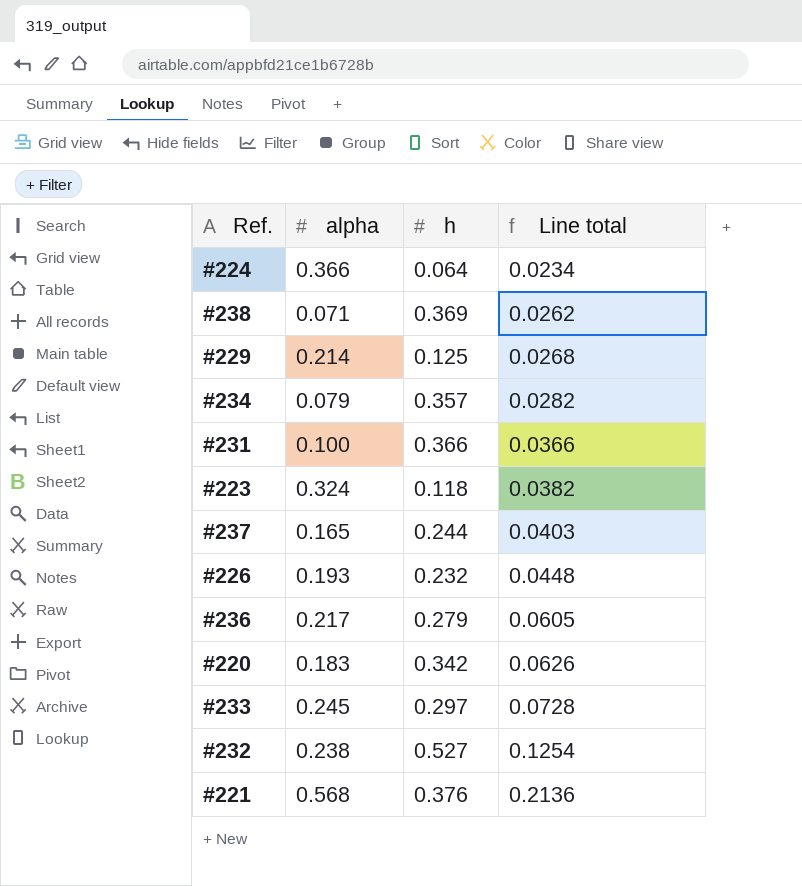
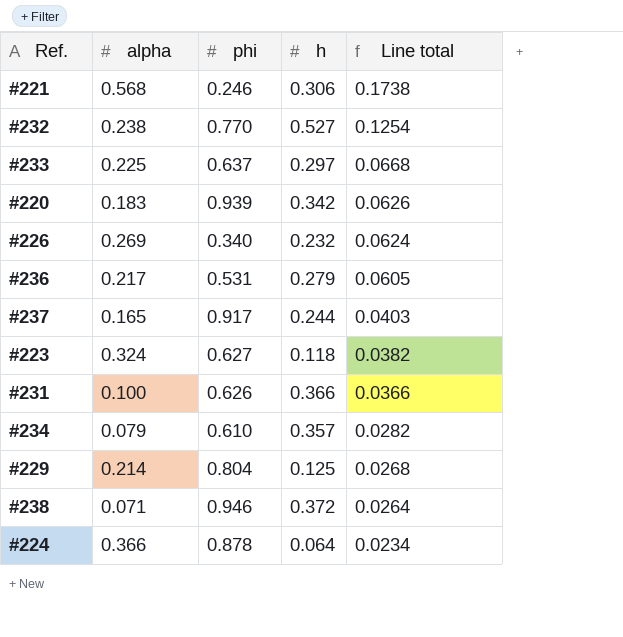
row order: Line total ascending -> Line total descending
column phi | position: none -> 3
#221 | h: 0.376 -> 0.306
#221 | Line total: 0.2136 -> 0.1738
#233 | alpha: 0.245 -> 0.225
#233 | Line total: 0.0728 -> 0.0668
#226 | alpha: 0.193 -> 0.269
#226 | Line total: 0.0448 -> 0.0624
#238 | h: 0.369 -> 0.372
#238 | Line total: 0.0262 -> 0.0264

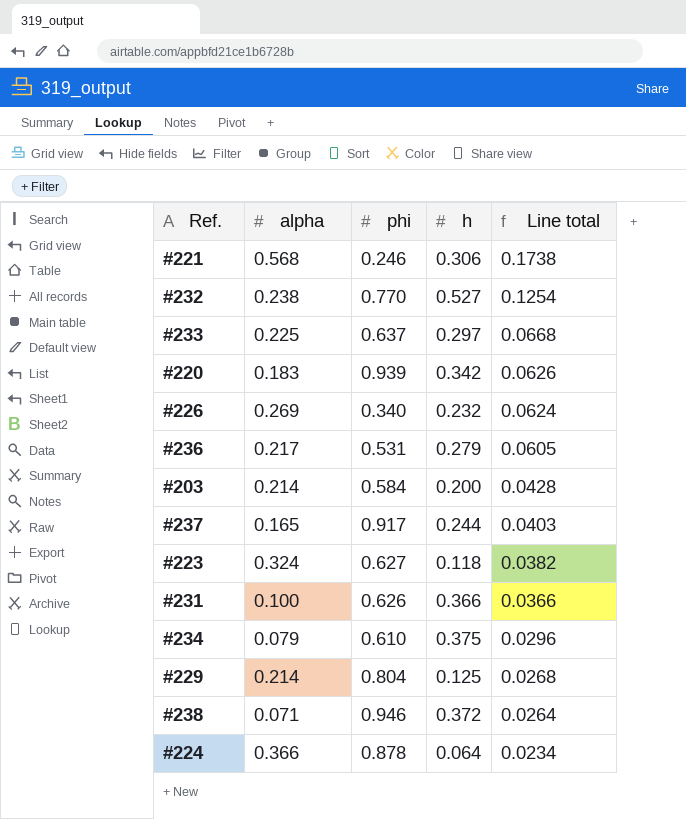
row #203: none -> 0.214 | 0.584 | 0.200 | 0.0428
#234 | h: 0.357 -> 0.375
#234 | Line total: 0.0282 -> 0.0296

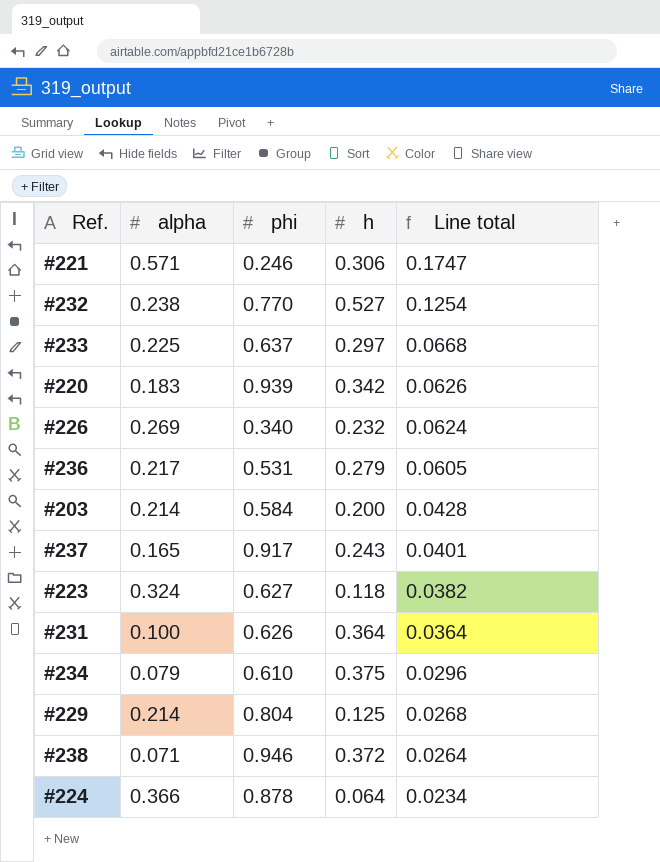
#221 | alpha: 0.568 -> 0.571
#221 | Line total: 0.1738 -> 0.1747
#237 | h: 0.244 -> 0.243
#237 | Line total: 0.0403 -> 0.0401
#231 | h: 0.366 -> 0.364
#231 | Line total: 0.0366 -> 0.0364

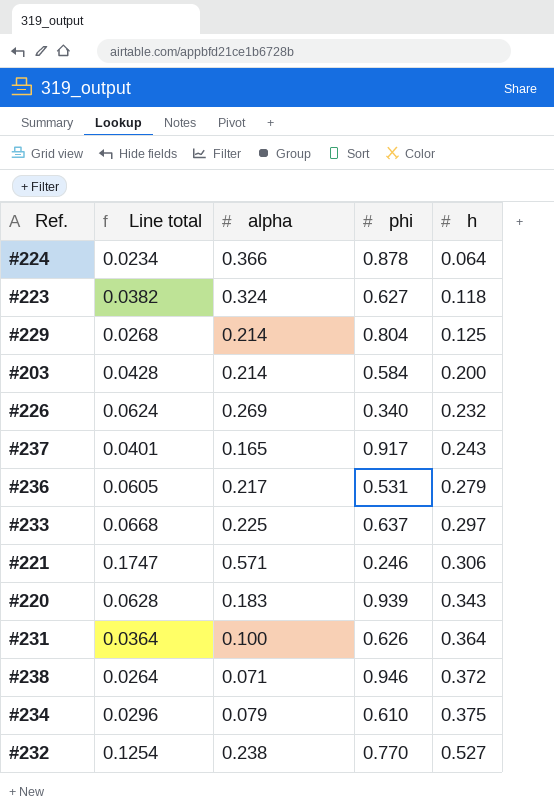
row order: Line total descending -> h ascending
column Line total | position: 5 -> 2
#220 | Line total: 0.0626 -> 0.0628
#220 | h: 0.342 -> 0.343

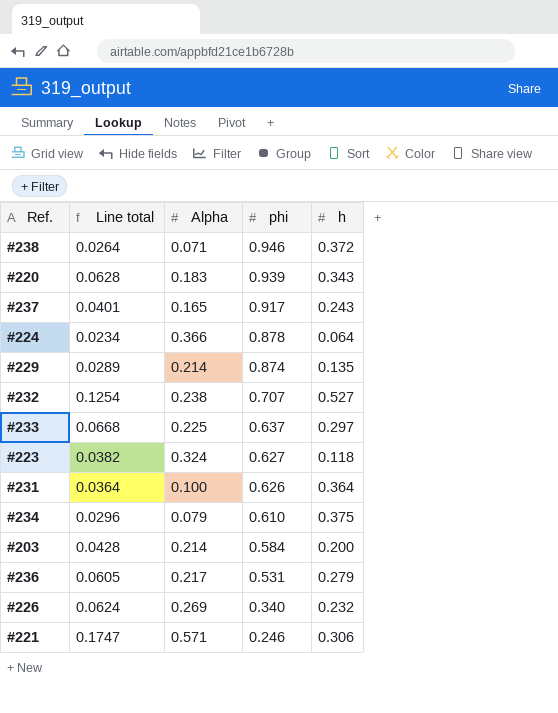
row order: h ascending -> phi descending
column name: alpha -> Alpha
#229 | Line total: 0.0268 -> 0.0289
#229 | phi: 0.804 -> 0.874
#229 | h: 0.125 -> 0.135
#232 | phi: 0.770 -> 0.707

